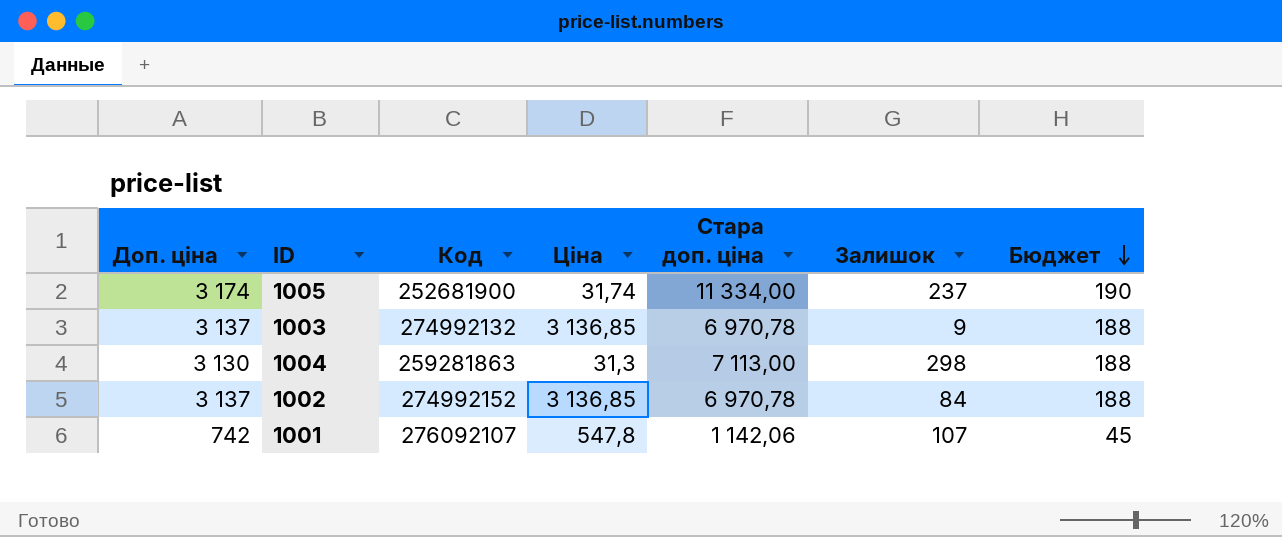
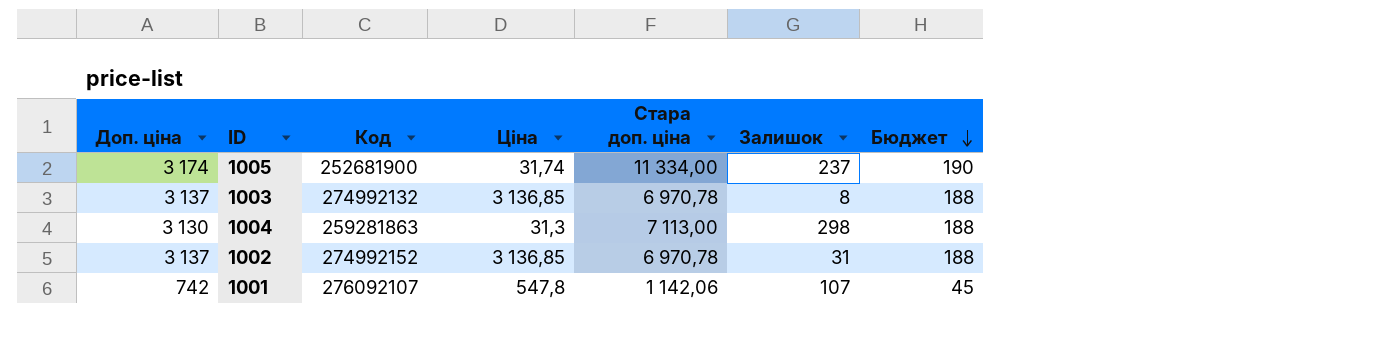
1003 | Залишок: 9 -> 8
1002 | Залишок: 84 -> 31

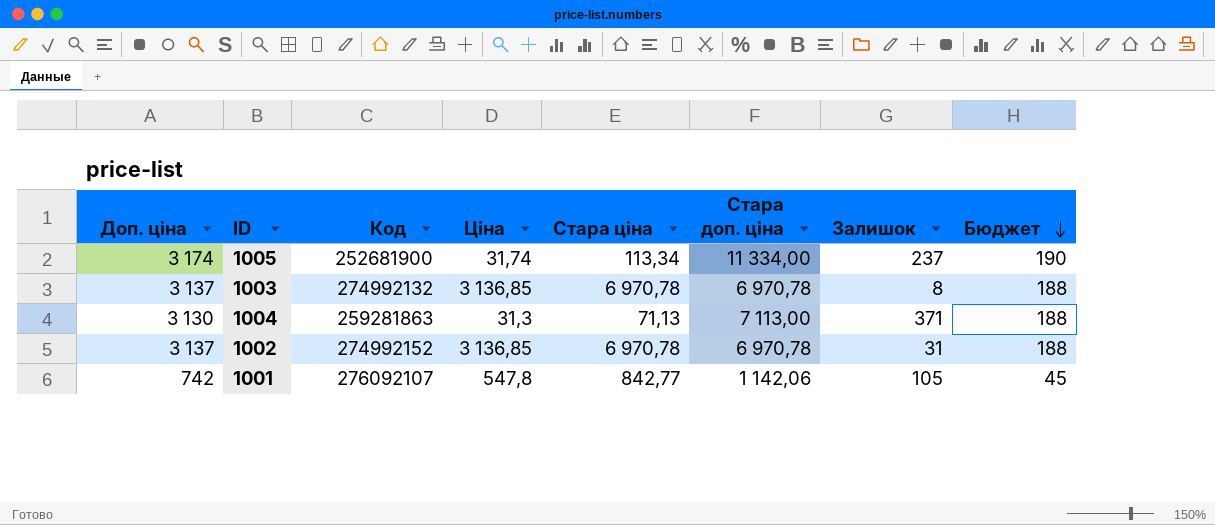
column Стара ціна | position: none -> 5
1004 | Залишок: 298 -> 371
1001 | Залишок: 107 -> 105

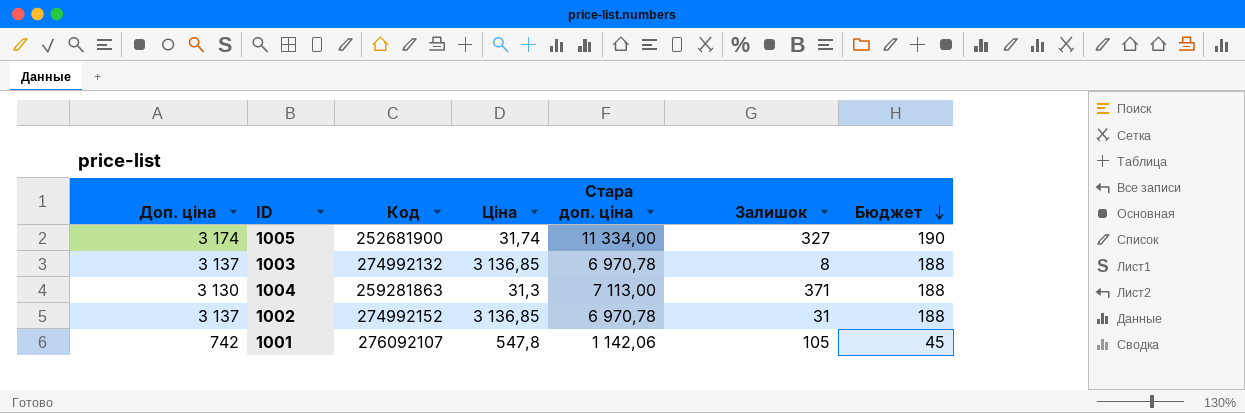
column Стара ціна | position: 5 -> none
1005 | Залишок: 237 -> 327

